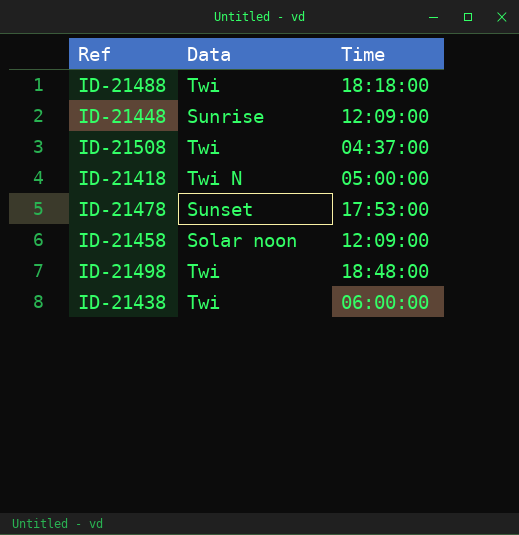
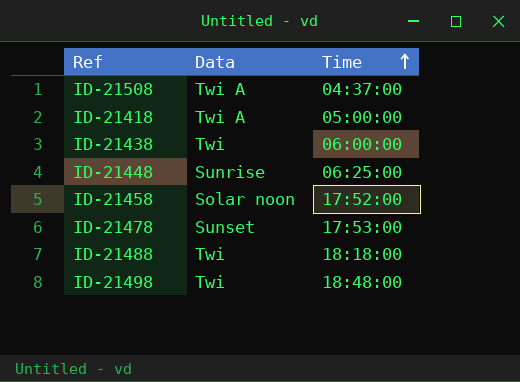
row order: none -> Time ascending
ID-21508 | Data: Twi -> Twi A
ID-21418 | Data: Twi N -> Twi A
ID-21448 | Time: 12:09:00 -> 06:25:00
ID-21458 | Time: 12:09:00 -> 17:52:00

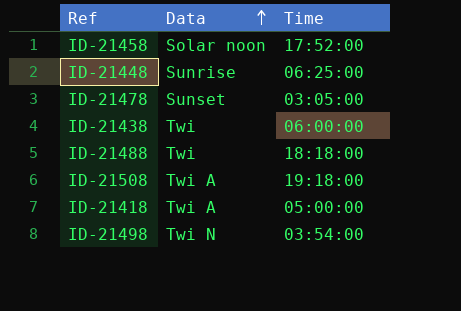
row order: Time ascending -> Data ascending
ID-21478 | Time: 17:53:00 -> 03:05:00
ID-21508 | Time: 04:37:00 -> 19:18:00
ID-21498 | Data: Twi -> Twi N
ID-21498 | Time: 18:48:00 -> 03:54:00

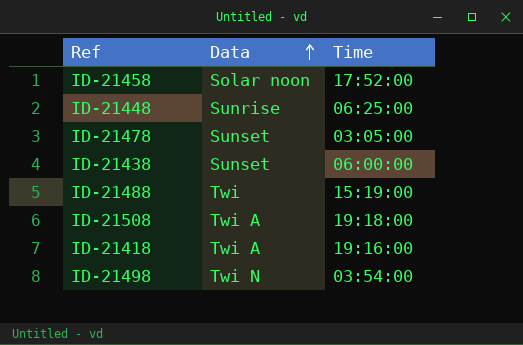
ID-21438 | Data: Twi -> Sunset
ID-21488 | Time: 18:18:00 -> 15:19:00
ID-21418 | Time: 05:00:00 -> 19:16:00

